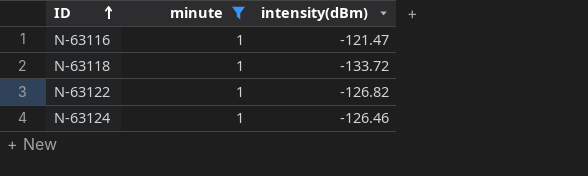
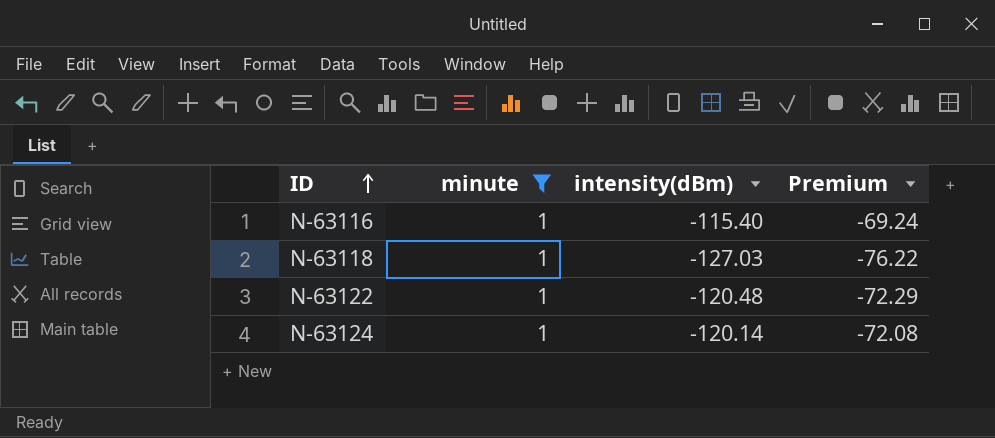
column Premium | formula: none -> [intensity(dBm)] * 0.6
N-63116 | intensity(dBm): -121.47 -> -115.40
N-63118 | intensity(dBm): -133.72 -> -127.03
N-63122 | intensity(dBm): -126.82 -> -120.48
N-63124 | intensity(dBm): -126.46 -> -120.14

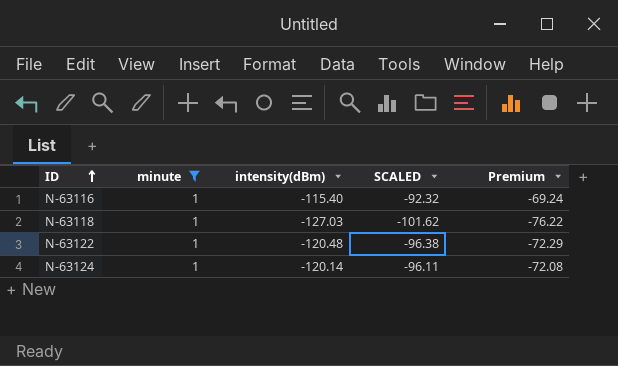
column SCALED | formula: none -> [intensity(dBm)] * 0.8

